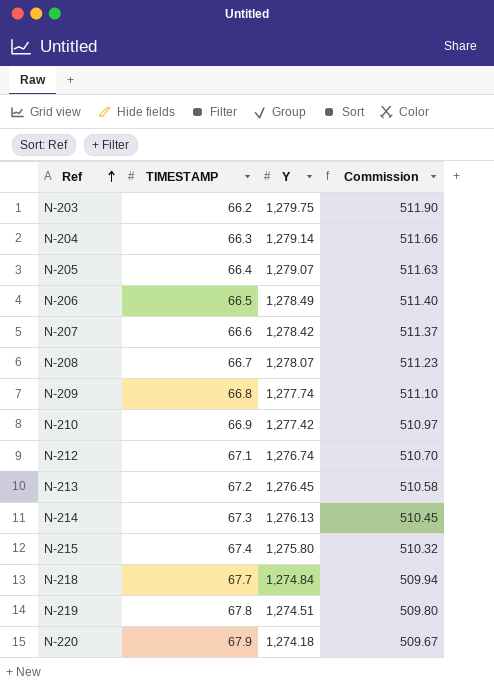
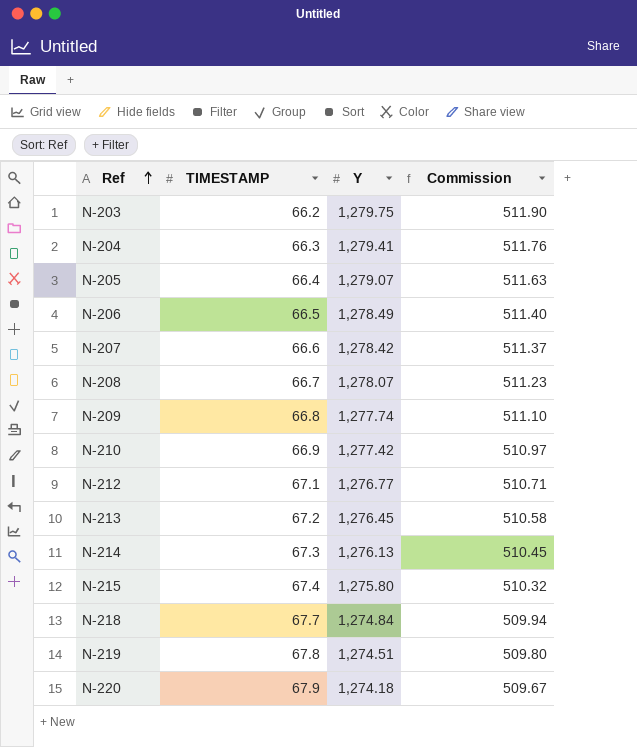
N-204 | Y: 1,279.14 -> 1,279.41
N-204 | Commission: 511.66 -> 511.76
N-212 | Y: 1,276.74 -> 1,276.77
N-212 | Commission: 510.70 -> 510.71

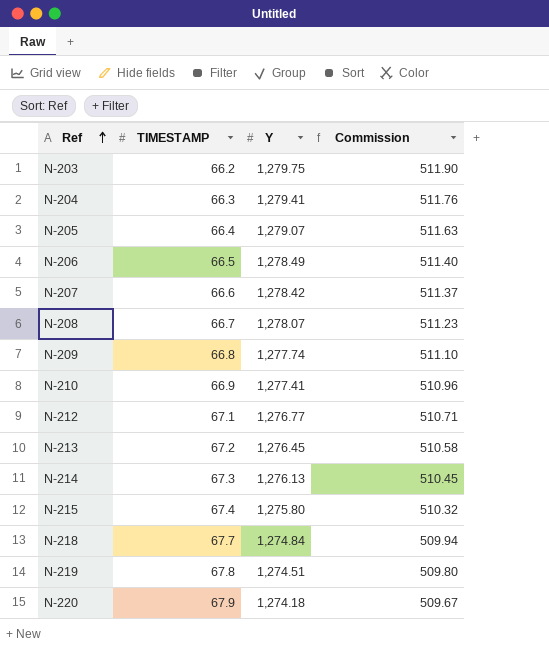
N-210 | Y: 1,277.42 -> 1,277.41
N-210 | Commission: 510.97 -> 510.96

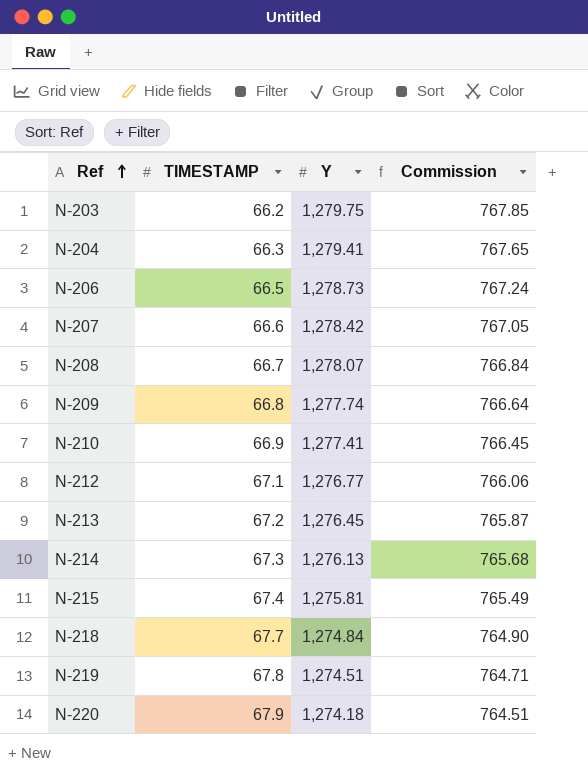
column Commission | formula: [Y] * 0.4 -> [Y] * 0.6
row N-205: 66.4 | 1,279.07 | 511.63 -> none
N-206 | Y: 1,278.49 -> 1,278.73
N-215 | Y: 1,275.80 -> 1,275.81

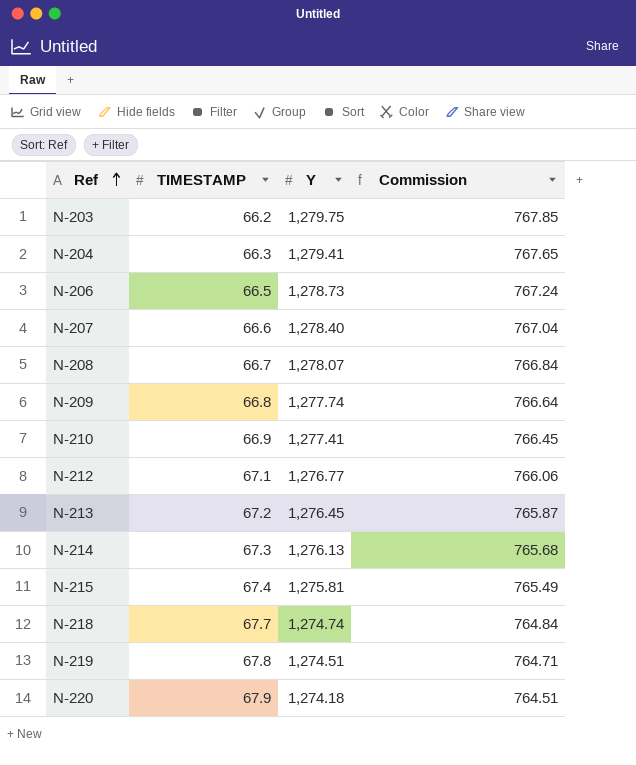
N-207 | Y: 1,278.42 -> 1,278.40
N-207 | Commission: 767.05 -> 767.04
N-218 | Y: 1,274.84 -> 1,274.74
N-218 | Commission: 764.90 -> 764.84

